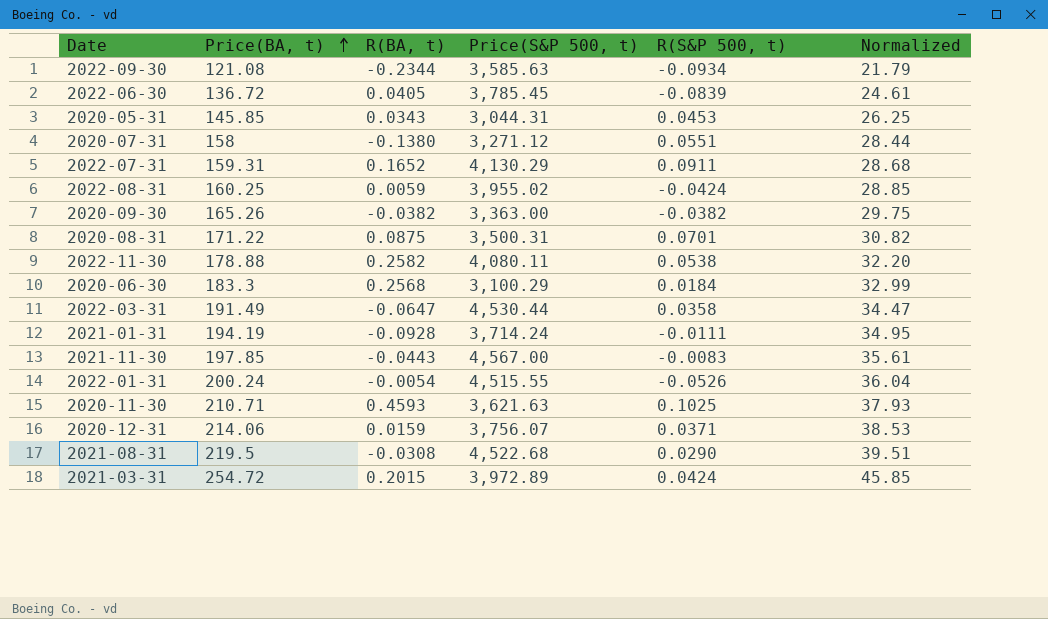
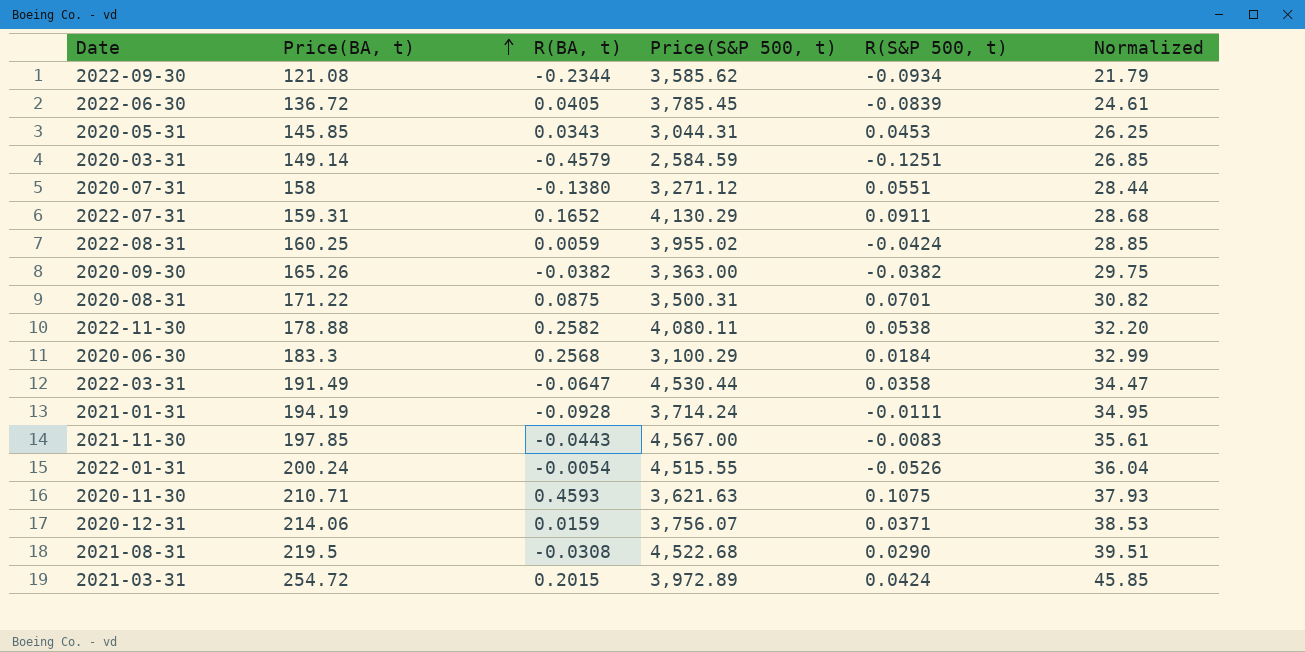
2022-09-30 | Price(S&P 500, t): 3,585.63 -> 3,585.62
row 2020-03-31: none -> 149.14 | -0.4579 | 2,584.59 | -0.1251 | 26.85
2020-11-30 | R(S&P 500, t): 0.1025 -> 0.1075

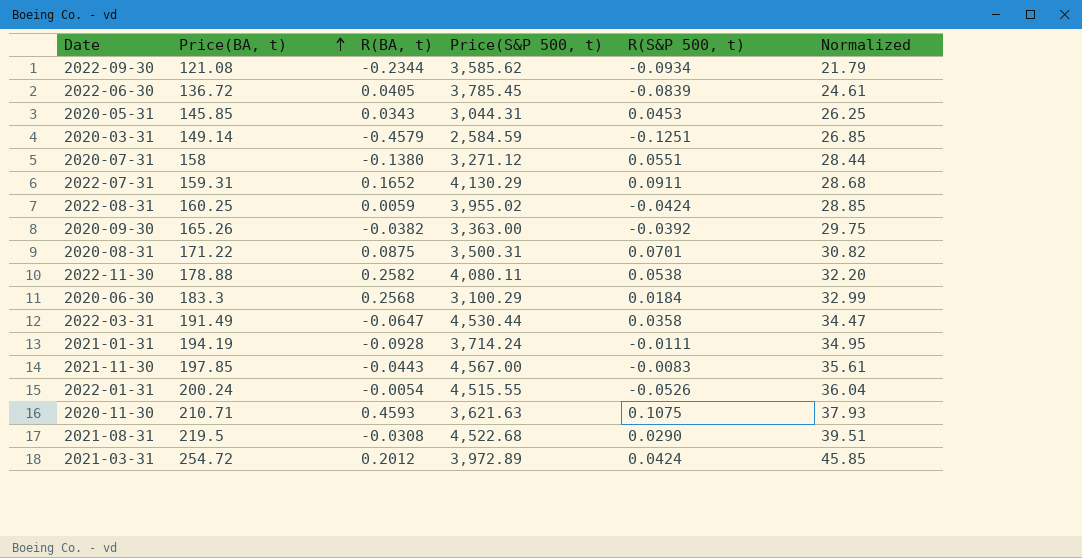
row 2020-12-31: 214.06 | 0.0159 | 3,756.07 | 0.0371 | 38.53 -> none
2020-09-30 | R(S&P 500, t): -0.0382 -> -0.0392
2021-03-31 | R(BA, t): 0.2015 -> 0.2012

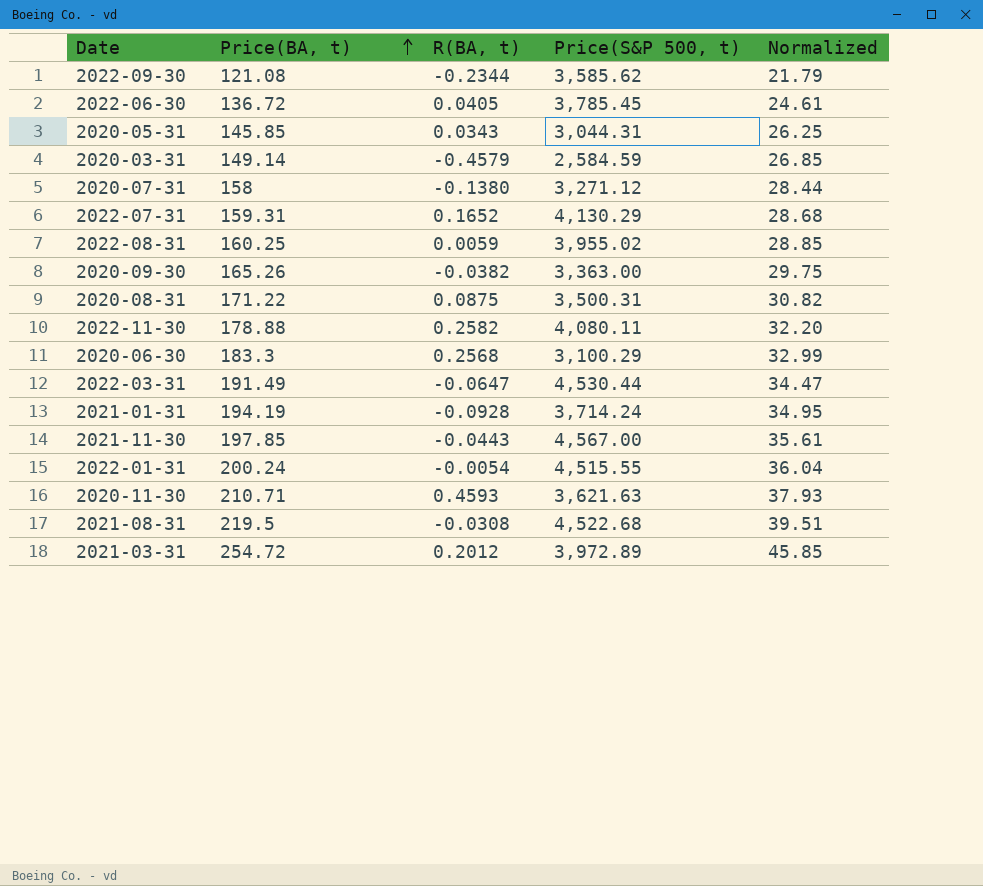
column R(S&P 500, t) | position: 5 -> none

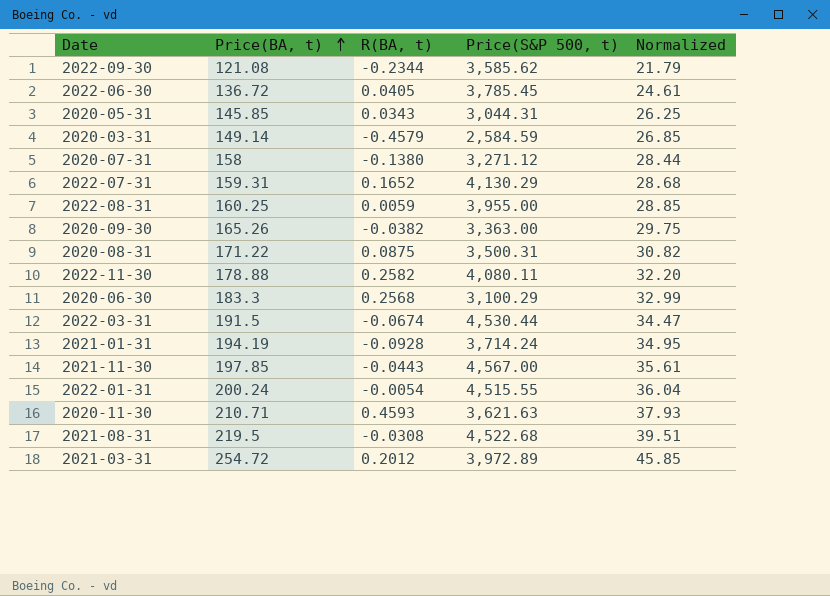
2022-08-31 | Price(S&P 500, t): 3,955.02 -> 3,955.00
2022-03-31 | Price(BA, t): 191.49 -> 191.5
2022-03-31 | R(BA, t): -0.0647 -> -0.0674

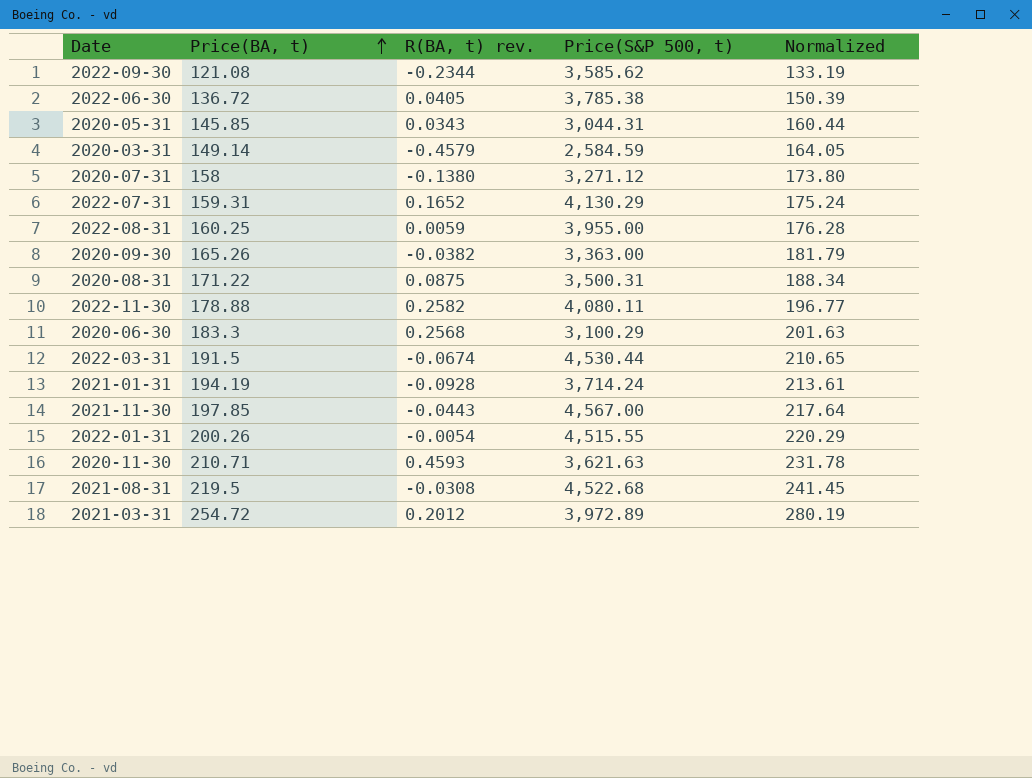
column name: R(BA, t) -> R(BA, t) rev.
column Normalized | formula: [Price(BA, t)] * 0.18 -> [Price(BA, t)] * 1.1
2022-06-30 | Price(S&P 500, t): 3,785.45 -> 3,785.38
2022-01-31 | Price(BA, t): 200.24 -> 200.26

